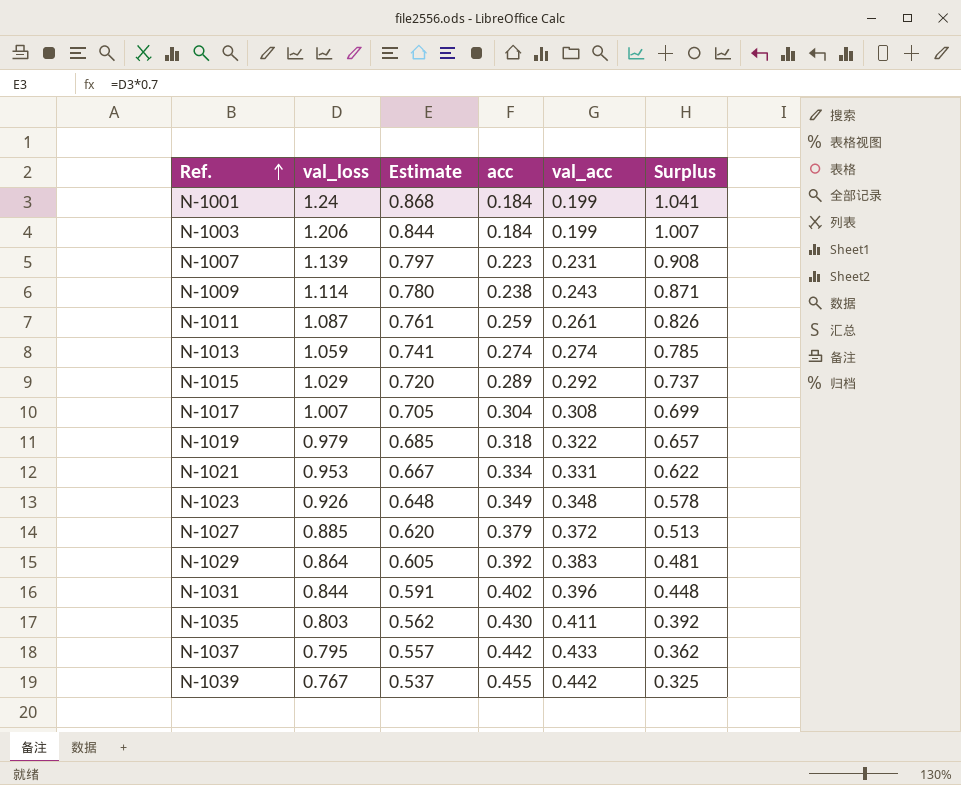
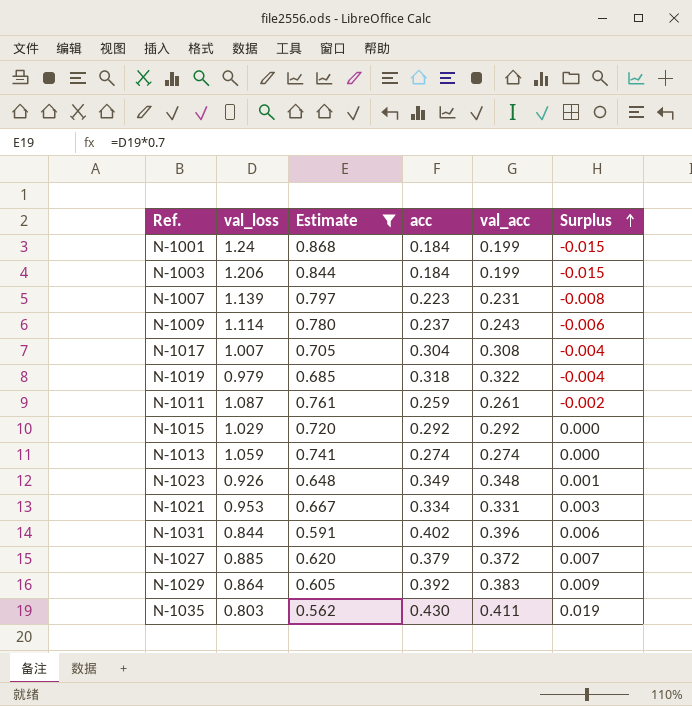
filter: none -> Estimate >= 0.562
row order: Ref. ascending -> Surplus ascending
column Surplus | formula: [val_loss] - [val_acc] -> [acc] - [val_acc]
N-1009 | acc: 0.238 -> 0.237
N-1015 | acc: 0.289 -> 0.292

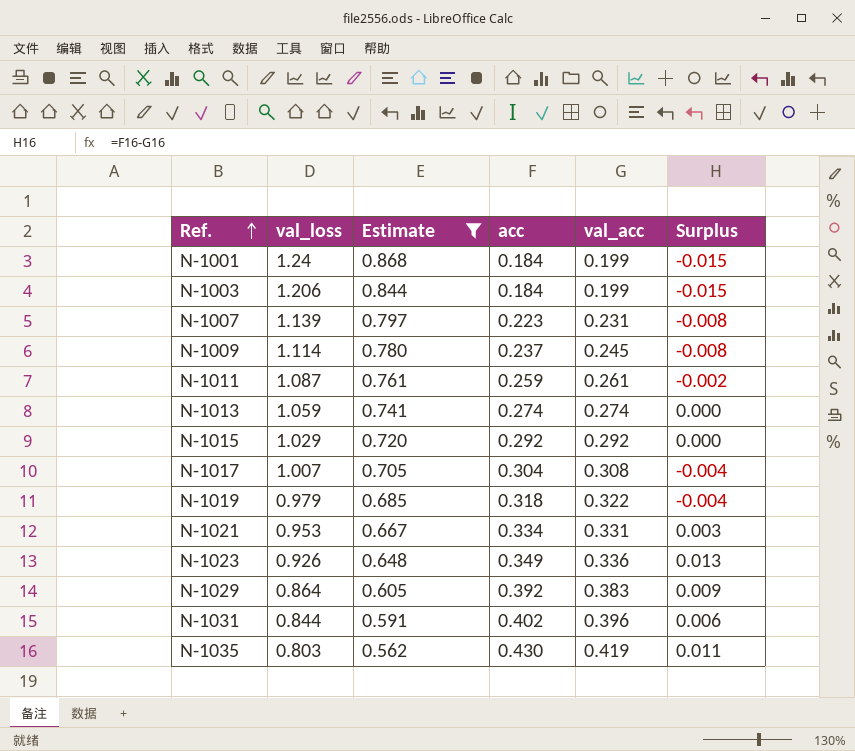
row order: Surplus ascending -> Ref. ascending
row N-1027: 0.885 | 0.620 | 0.379 | 0.372 | 0.007 -> none
N-1009 | val_acc: 0.243 -> 0.245
N-1009 | Surplus: -0.006 -> -0.008
N-1023 | val_acc: 0.348 -> 0.336
N-1023 | Surplus: 0.001 -> 0.013
N-1035 | val_acc: 0.411 -> 0.419
N-1035 | Surplus: 0.019 -> 0.011

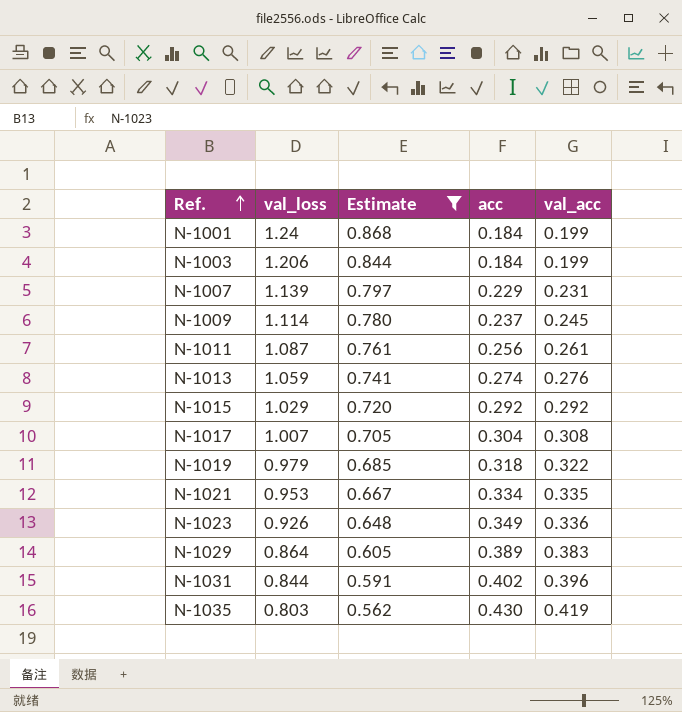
column Surplus | formula: [acc] - [val_acc] -> none
N-1007 | acc: 0.223 -> 0.229
N-1011 | acc: 0.259 -> 0.256
N-1013 | val_acc: 0.274 -> 0.276
N-1021 | val_acc: 0.331 -> 0.335
N-1029 | acc: 0.392 -> 0.389

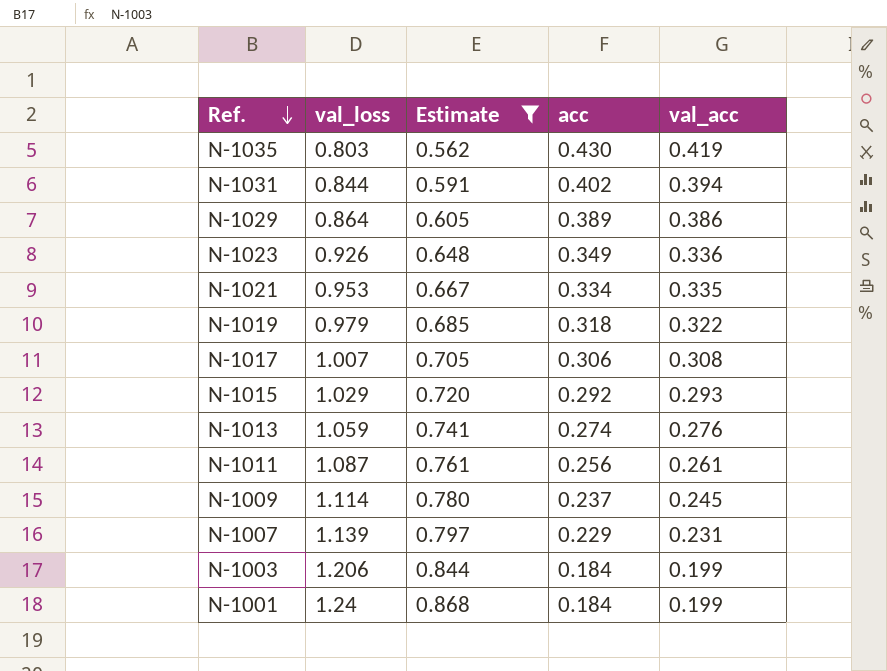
row order: Ref. ascending -> Ref. descending
N-1031 | val_acc: 0.396 -> 0.394
N-1029 | val_acc: 0.383 -> 0.386
N-1017 | acc: 0.304 -> 0.306
N-1015 | val_acc: 0.292 -> 0.293

